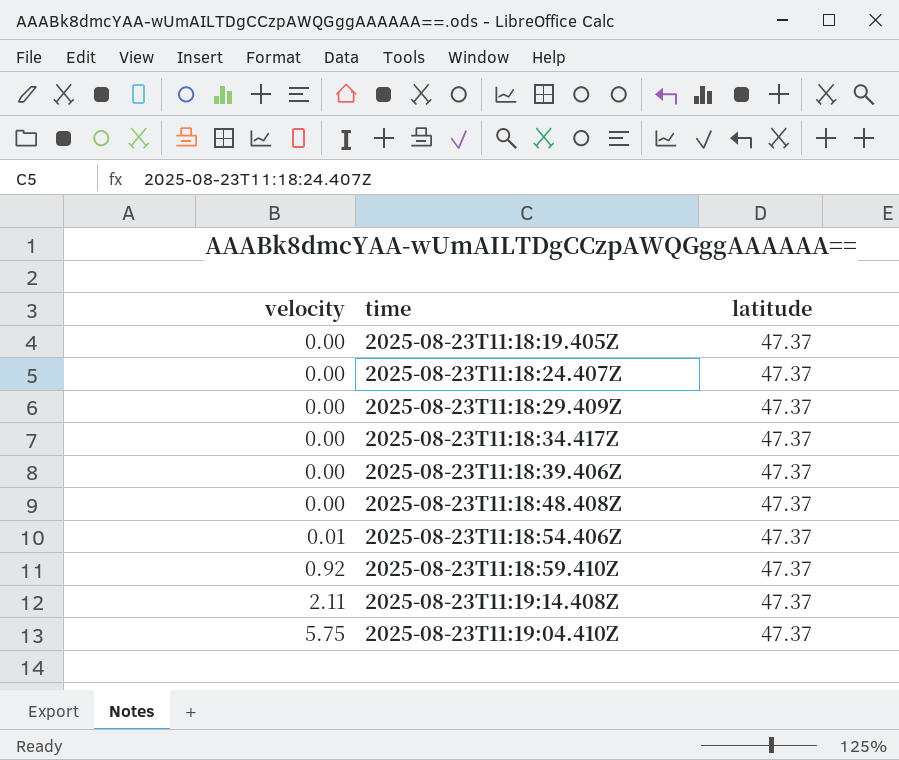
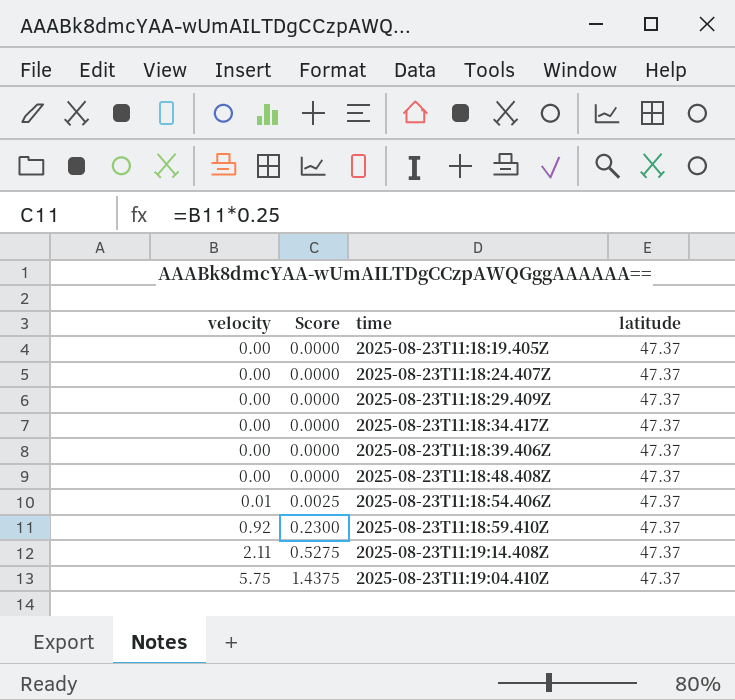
column Score | formula: none -> [velocity] * 0.25

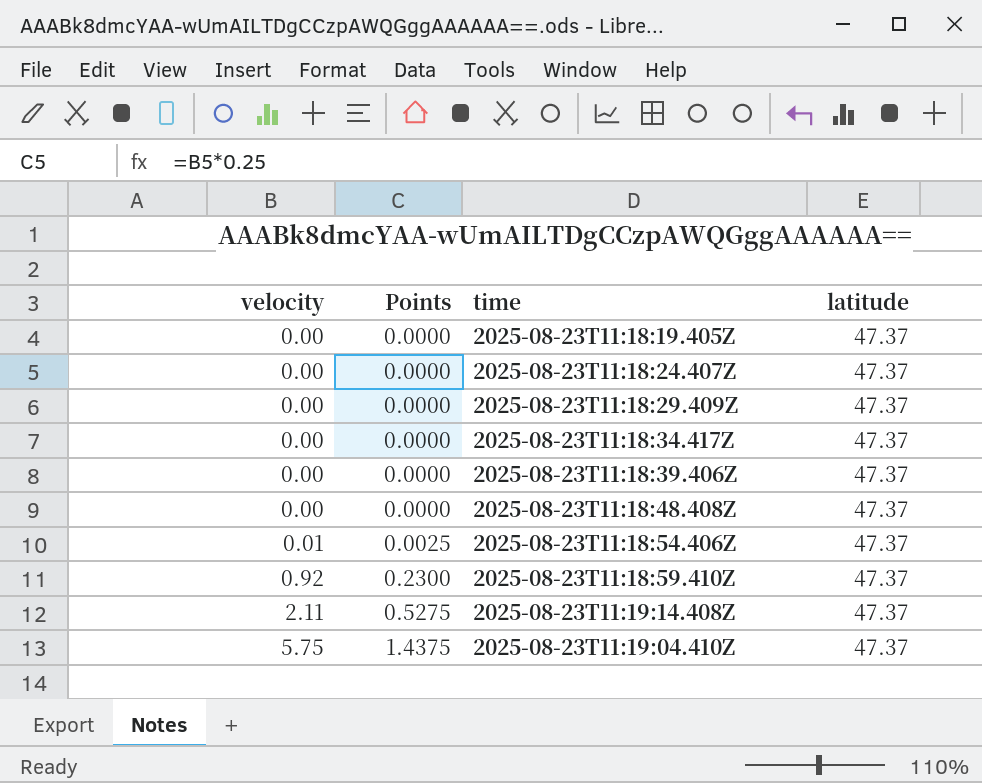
column name: Score -> Points

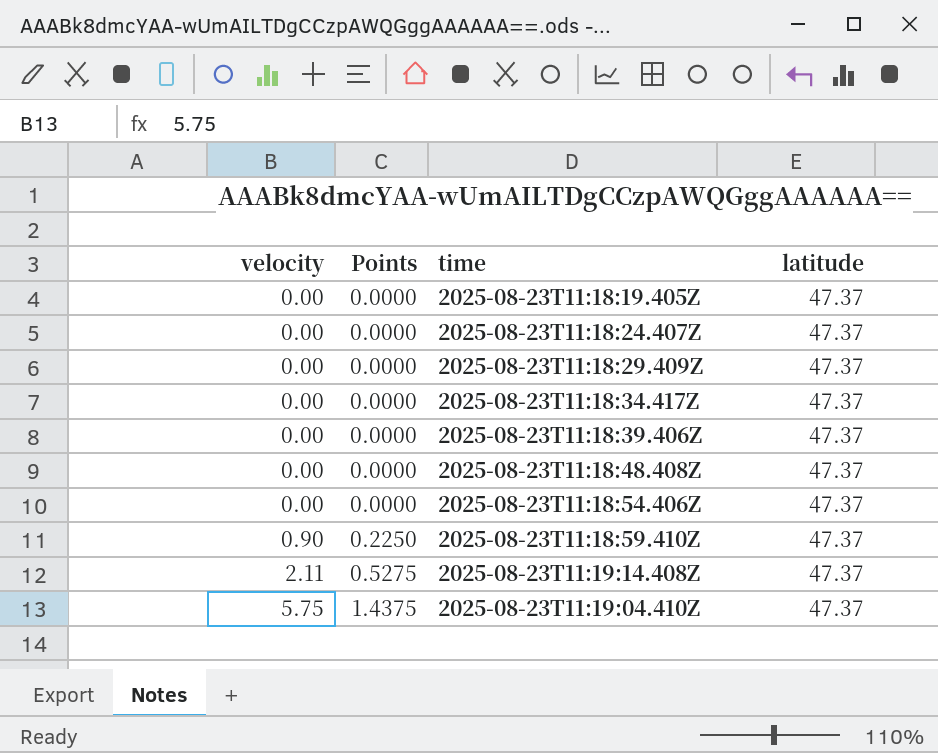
2025-08-23T11:18:54.406Z | velocity: 0.01 -> 0.00
2025-08-23T11:18:54.406Z | Points: 0.0025 -> 0.0000
2025-08-23T11:18:59.410Z | velocity: 0.92 -> 0.90
2025-08-23T11:18:59.410Z | Points: 0.2300 -> 0.2250

